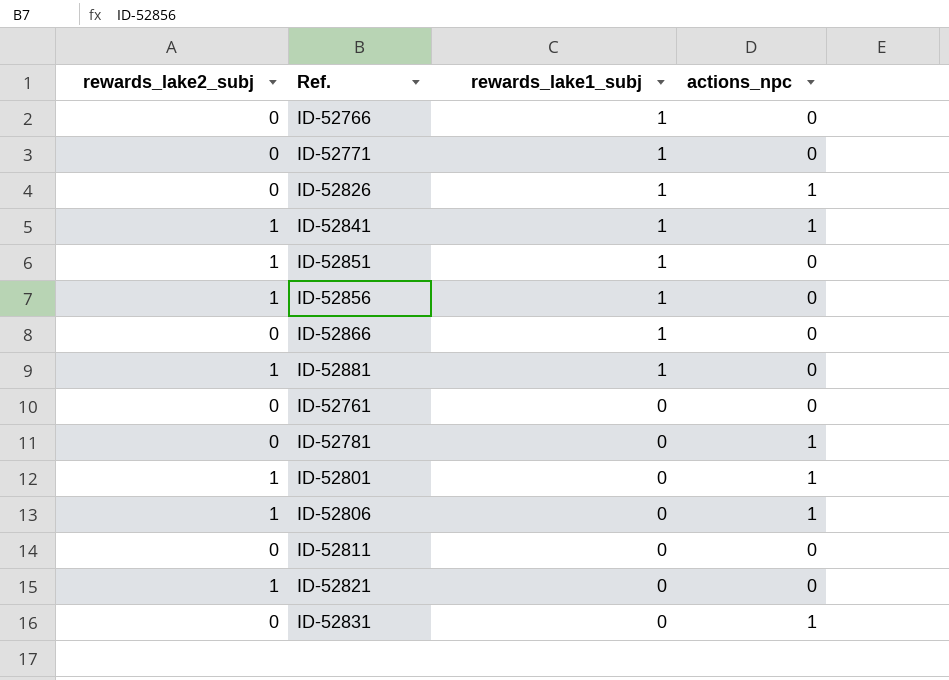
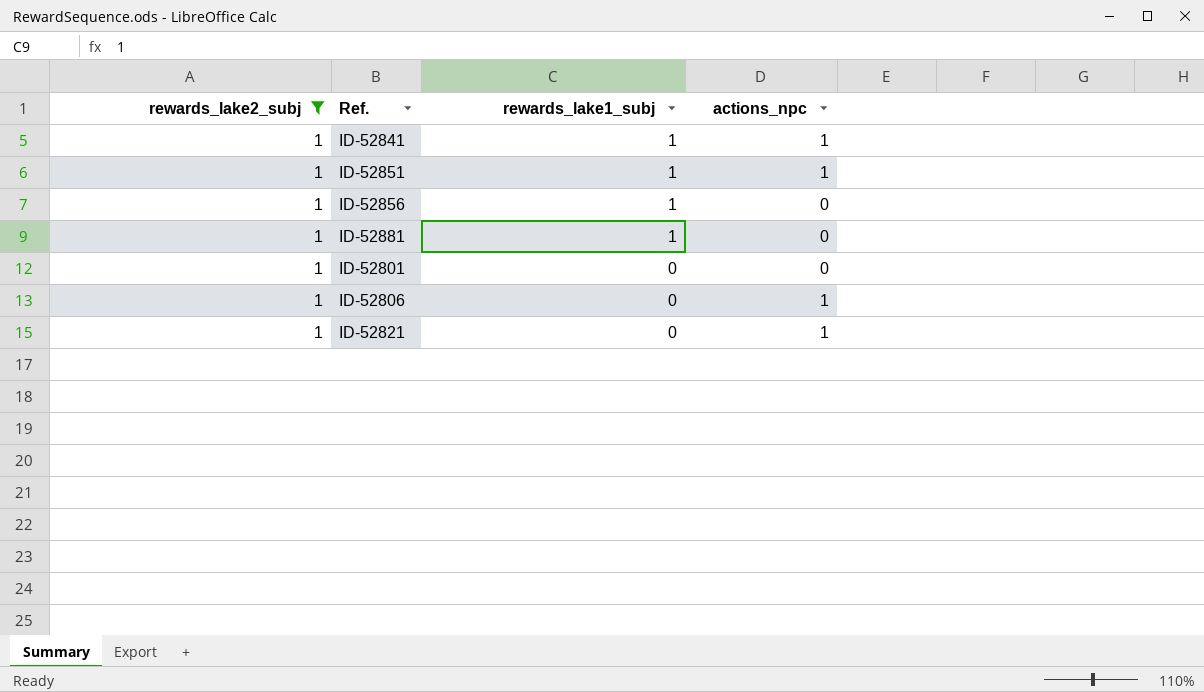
filter: none -> rewards_lake2_subj = 1
ID-52851 | actions_npc: 0 -> 1
ID-52801 | actions_npc: 1 -> 0
ID-52821 | actions_npc: 0 -> 1

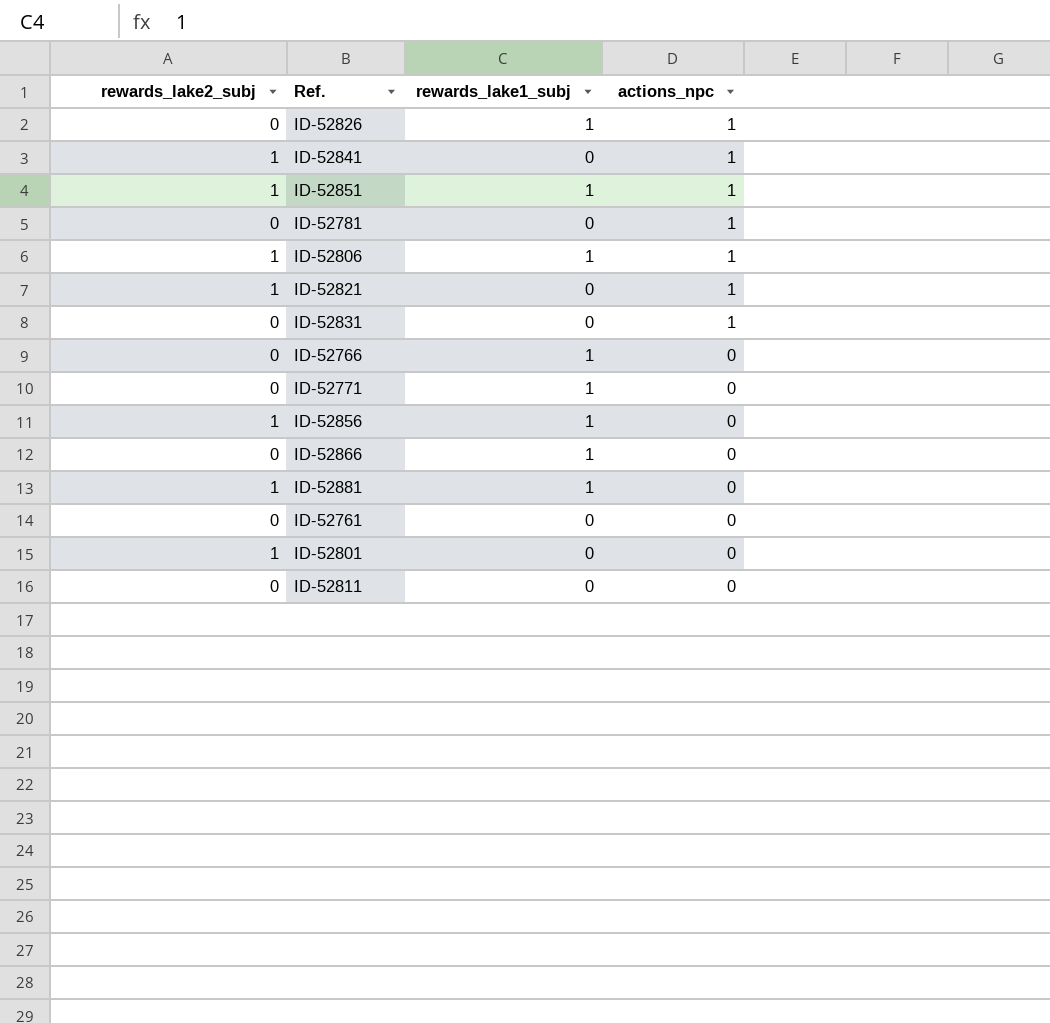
filter: rewards_lake2_subj = 1 -> none
row order: rewards_lake1_subj descending -> actions_npc descending
ID-52841 | rewards_lake1_subj: 1 -> 0
ID-52806 | rewards_lake1_subj: 0 -> 1

